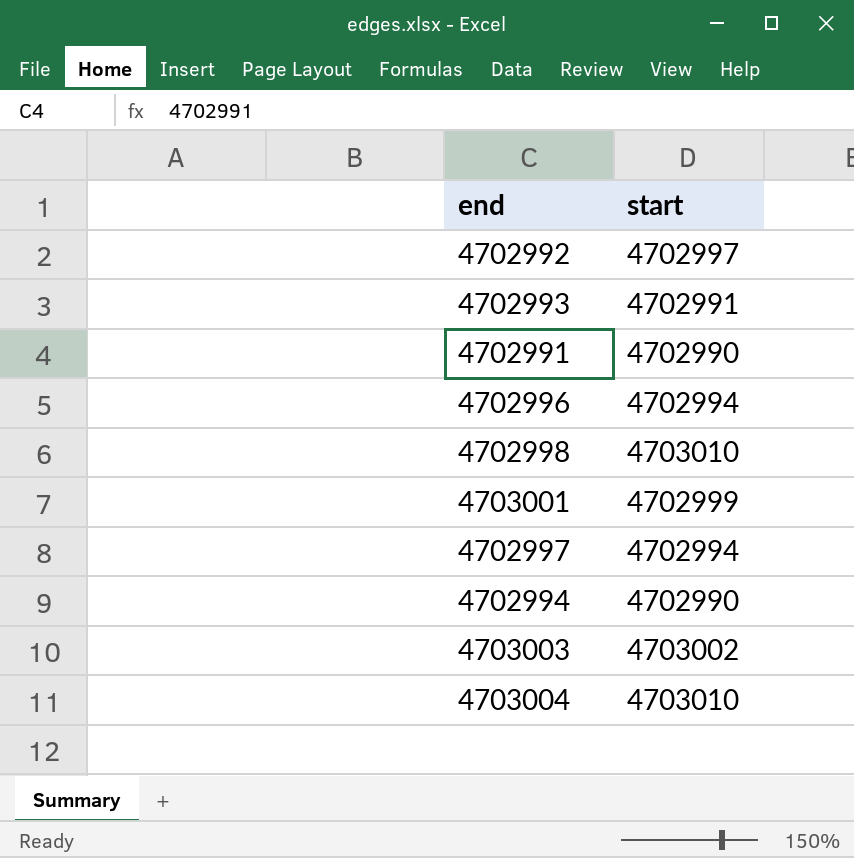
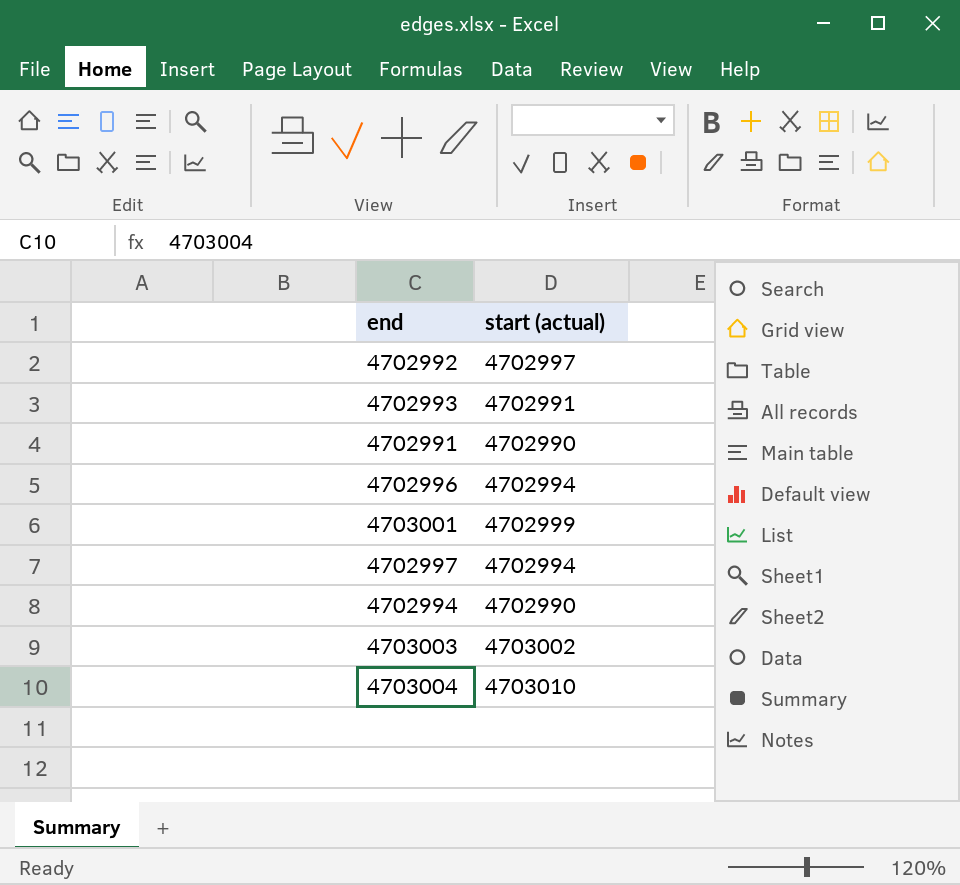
column name: start -> start (actual)
row 4702998: 4703010 -> none

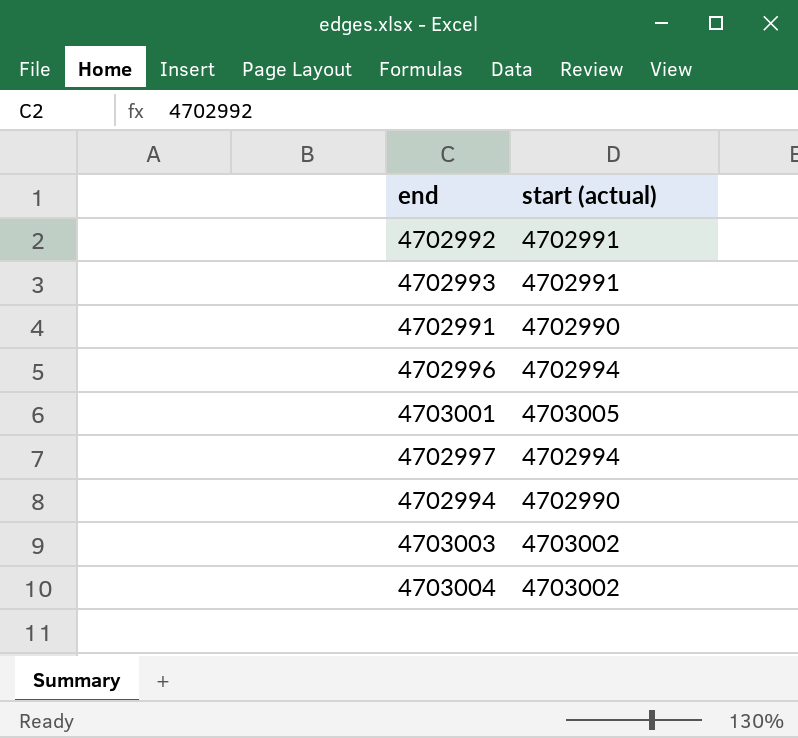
4702992 | start (actual): 4702997 -> 4702991
4703001 | start (actual): 4702999 -> 4703005
4703004 | start (actual): 4703010 -> 4703002

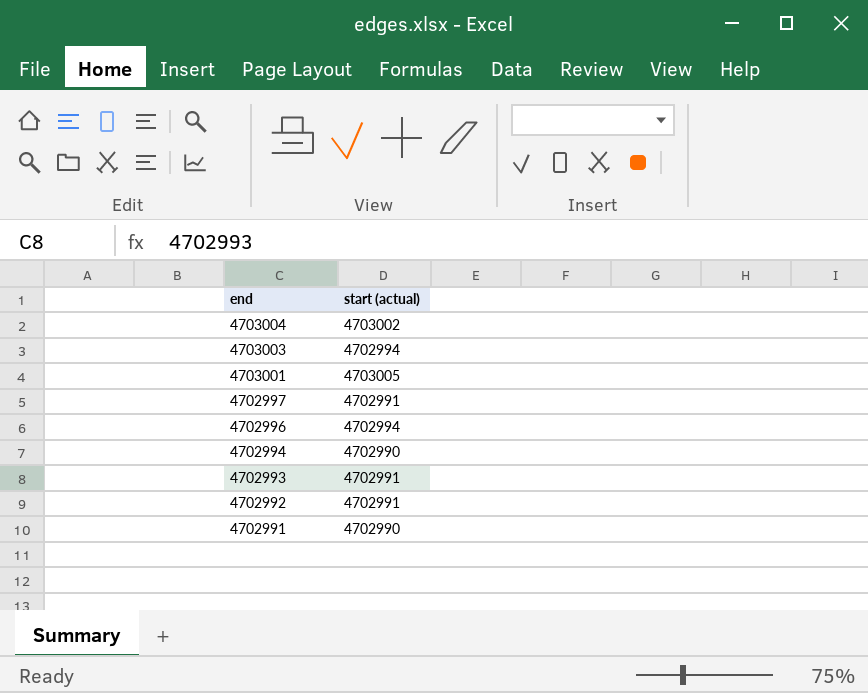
row order: none -> end descending
4703003 | start (actual): 4703002 -> 4702994
4702997 | start (actual): 4702994 -> 4702991

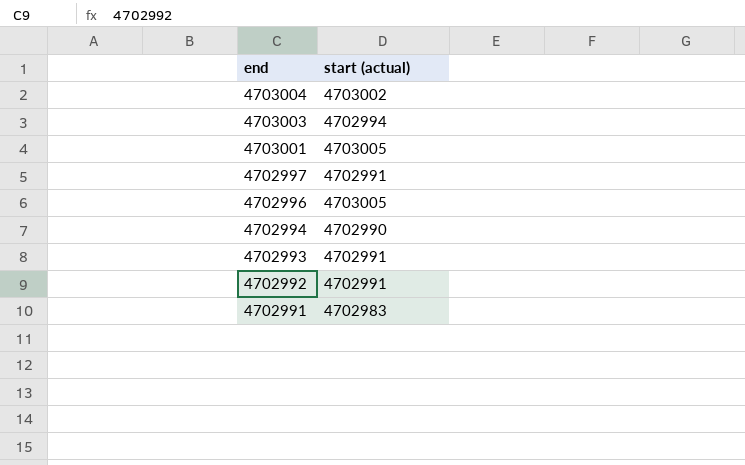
4702996 | start (actual): 4702994 -> 4703005
4702991 | start (actual): 4702990 -> 4702983

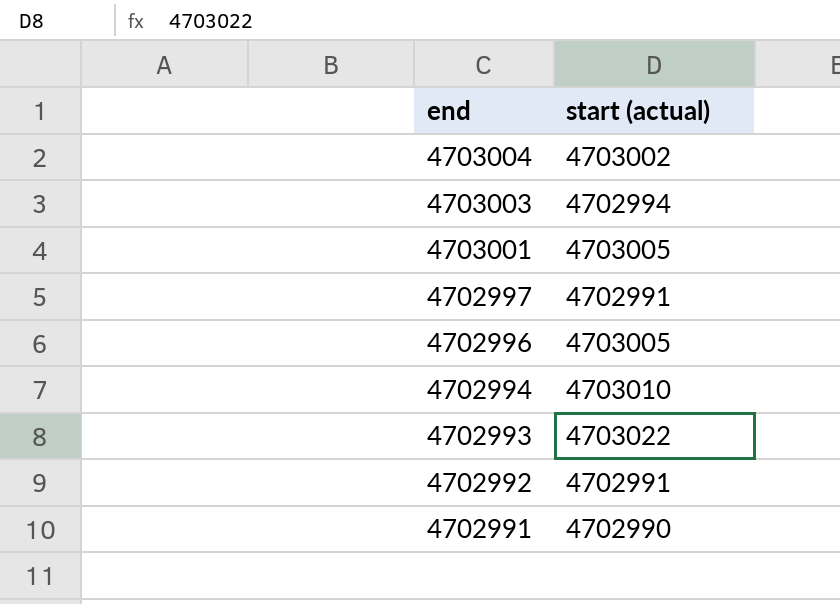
4702994 | start (actual): 4702990 -> 4703010
4702993 | start (actual): 4702991 -> 4703022
4702991 | start (actual): 4702983 -> 4702990

